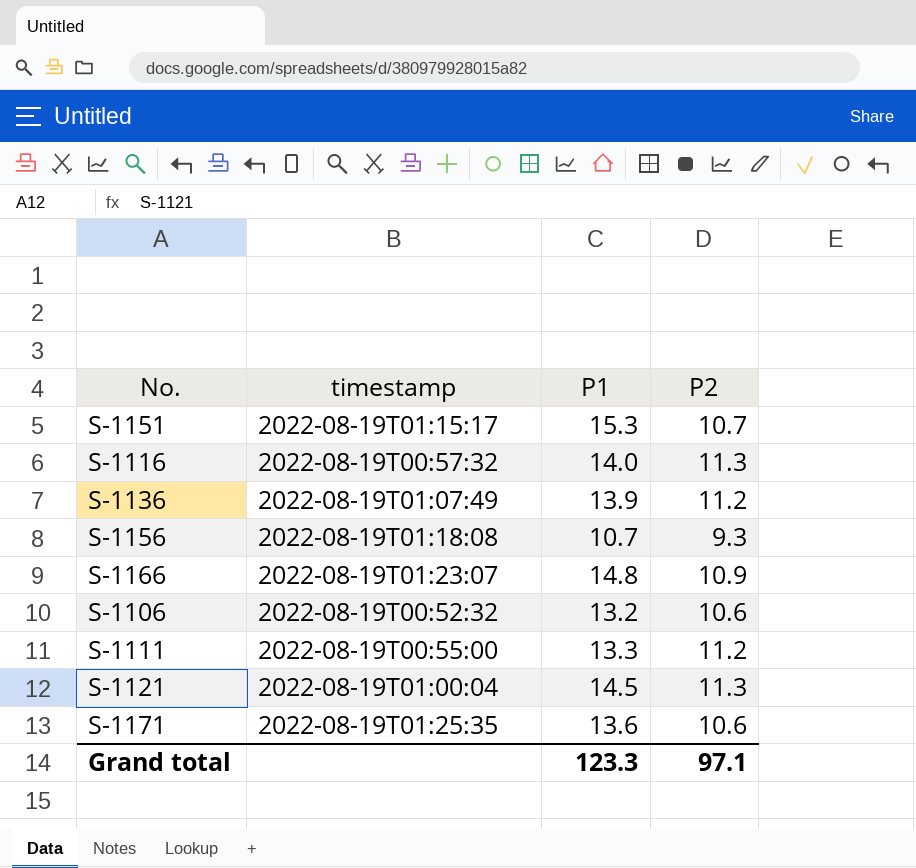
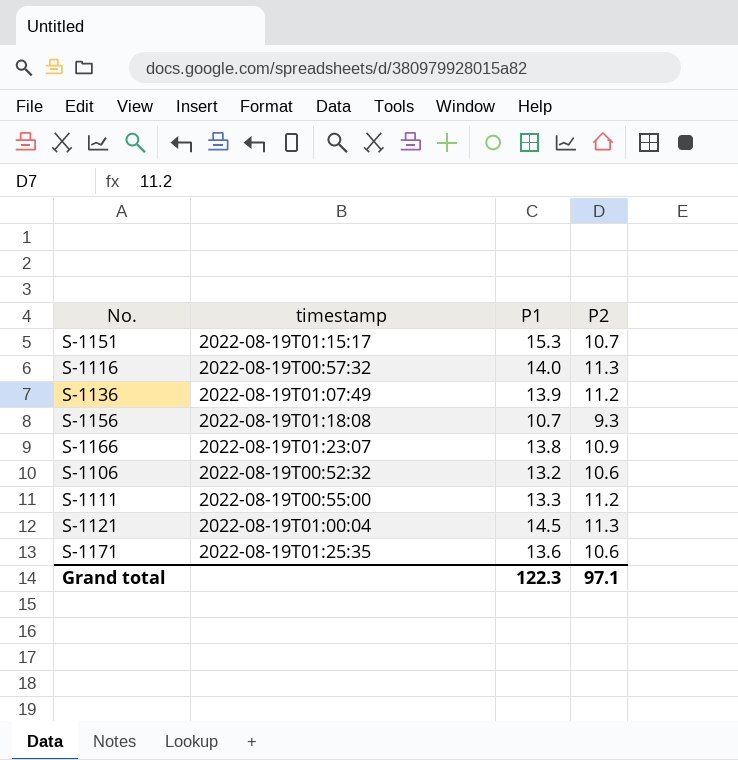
S-1166 | P1: 14.8 -> 13.8
Grand total | P1: 123.3 -> 122.3

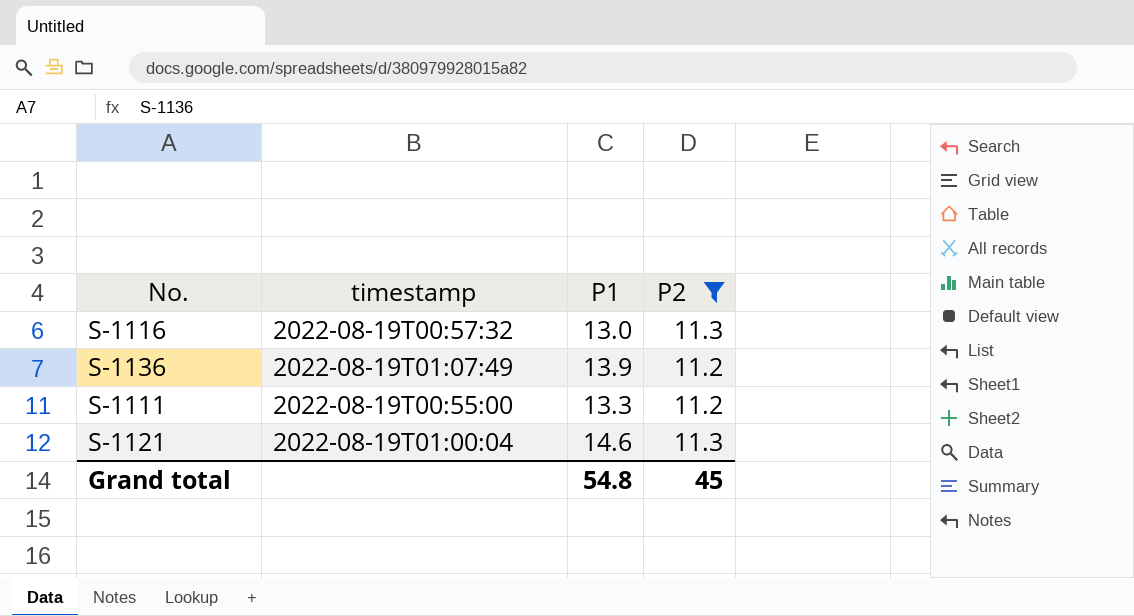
filter: none -> P2 >= 11.2
S-1116 | P1: 14.0 -> 13.0
S-1121 | P1: 14.5 -> 14.6
Grand total | P1: 122.3 -> 54.8
Grand total | P2: 97.1 -> 45

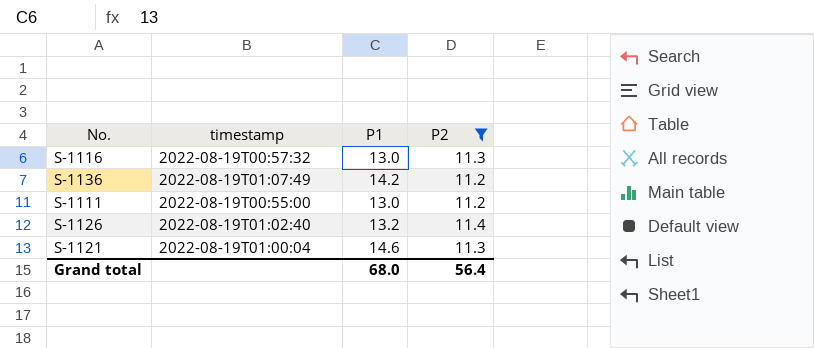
S-1136 | P1: 13.9 -> 14.2
S-1111 | P1: 13.3 -> 13.0
row S-1126: none -> 2022-08-19T01:02:40 | 13.2 | 11.4
Grand total | P1: 54.8 -> 68.0
Grand total | P2: 45 -> 56.4

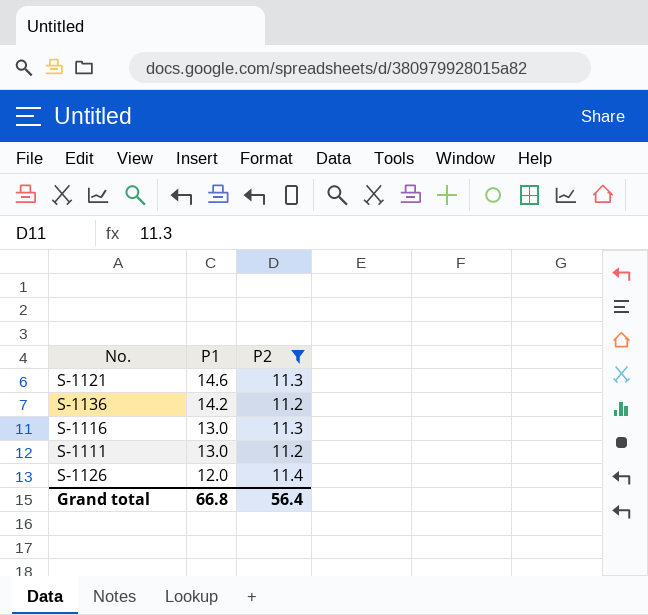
row order: none -> P1 descending
column timestamp | position: 2 -> none
S-1126 | P1: 13.2 -> 12.0
Grand total | P1: 68.0 -> 66.8

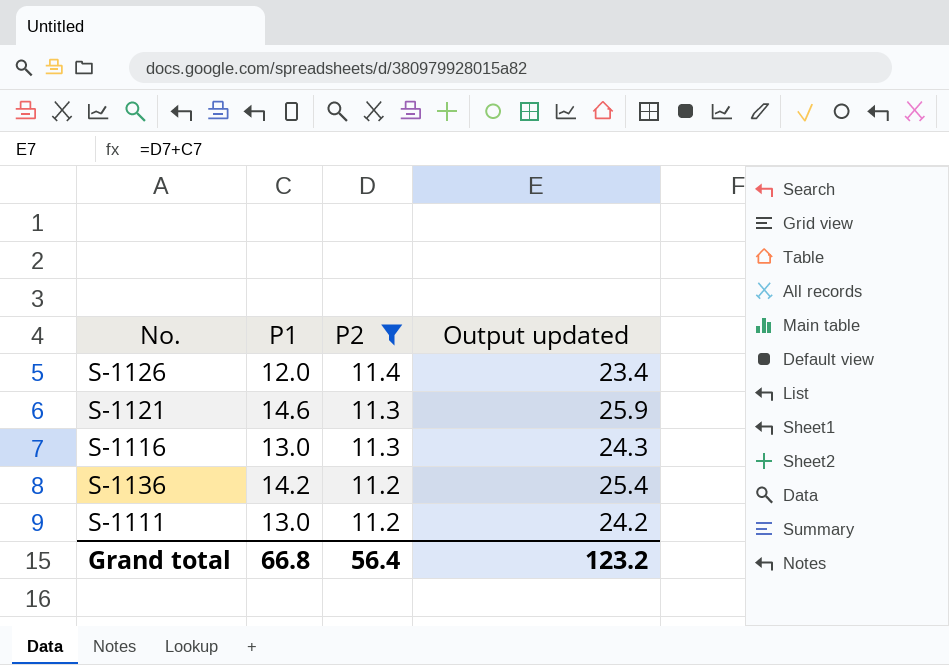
row order: P1 descending -> P2 descending
column Output updated | formula: none -> [P1] + [P2]

